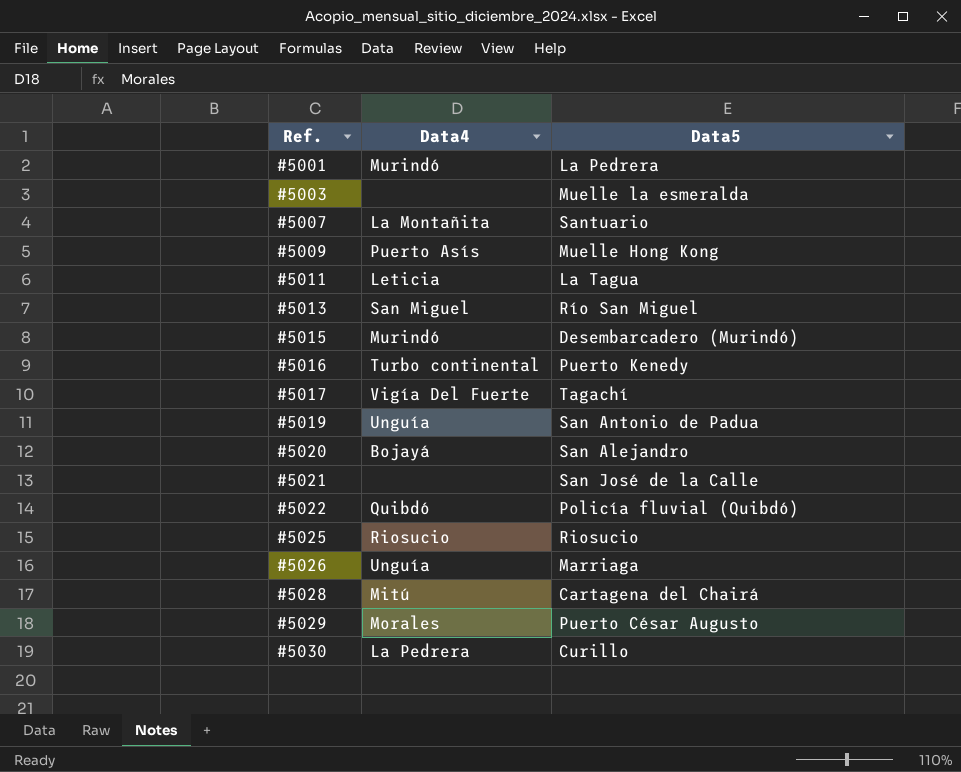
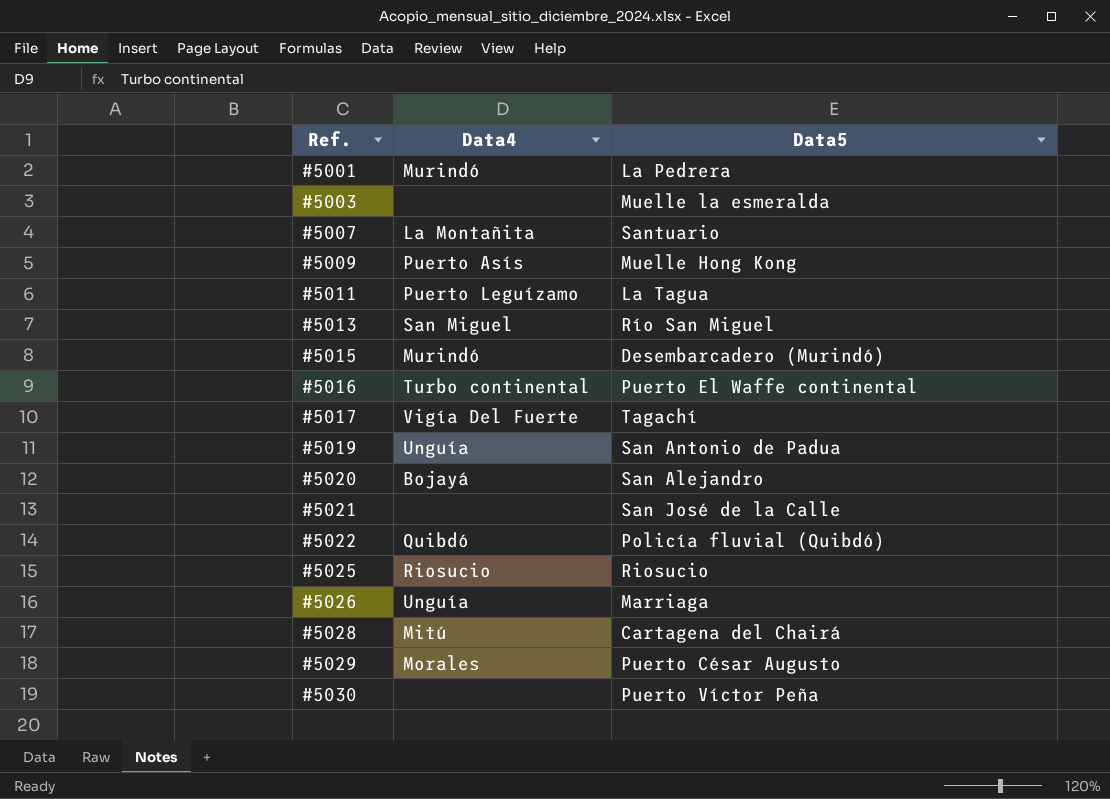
#5011 | Data4: Leticia -> Puerto Leguízamo
#5016 | Data5: Puerto Kenedy -> Puerto El Waffe continental
#5030 | Data4: La Pedrera -> none
#5030 | Data5: Curillo -> Puerto Víctor Peña

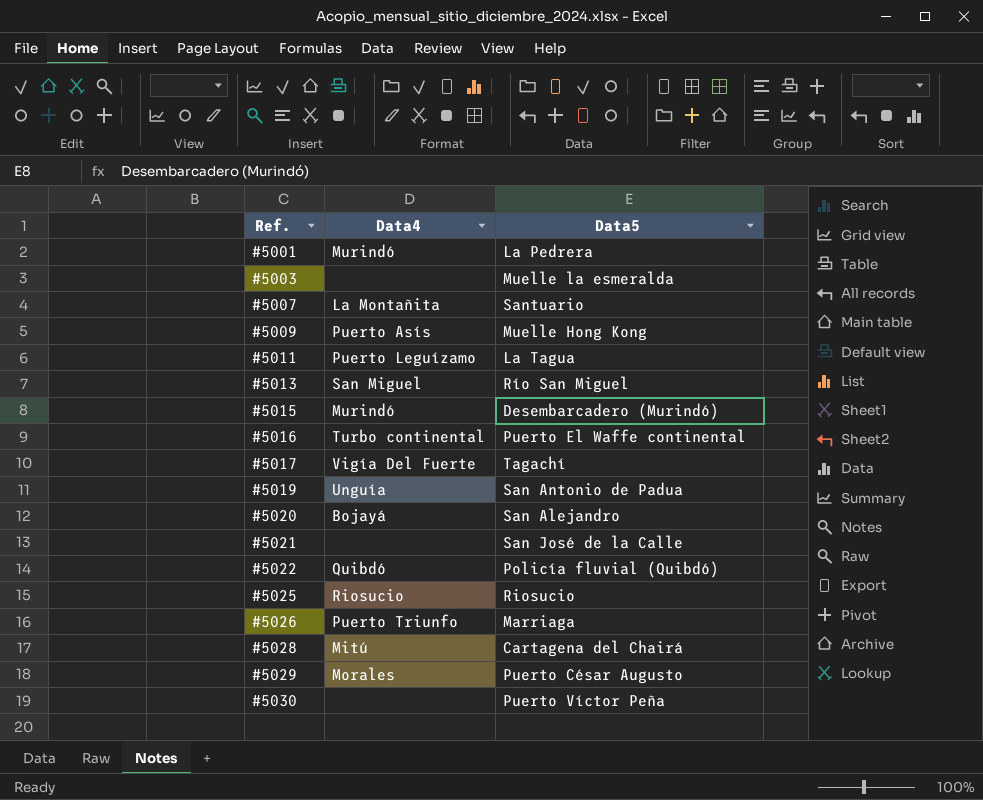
#5026 | Data4: Unguía -> Puerto Triunfo

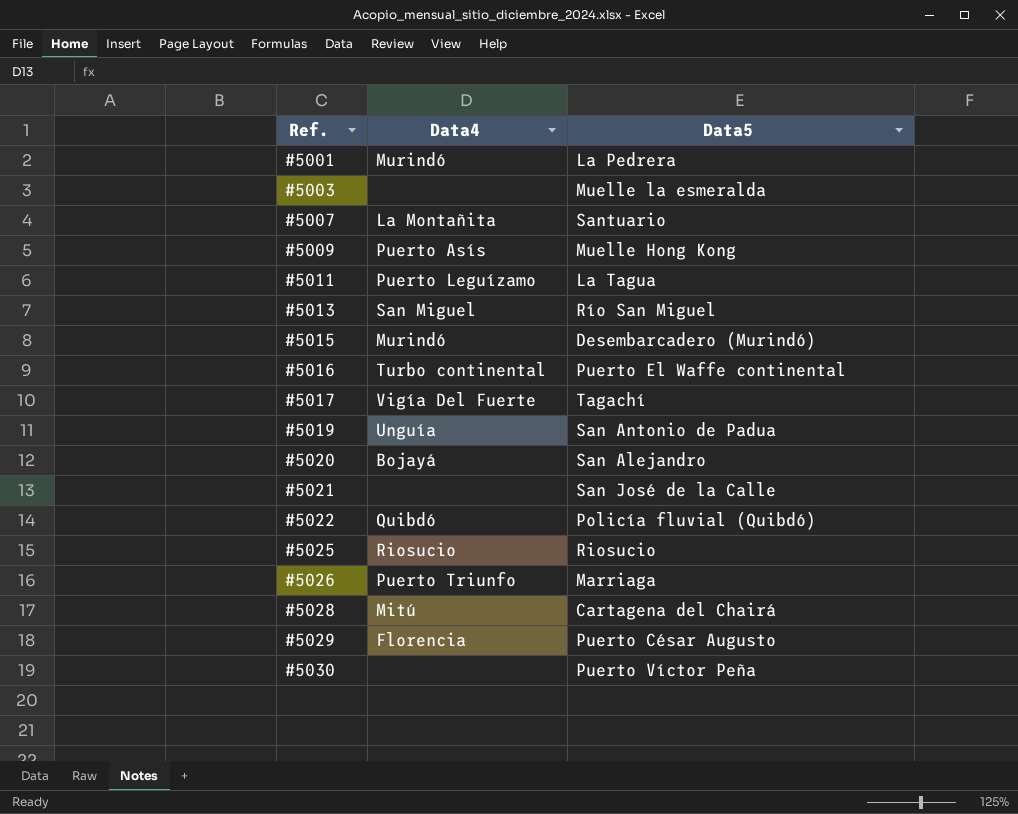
#5029 | Data4: Morales -> Florencia

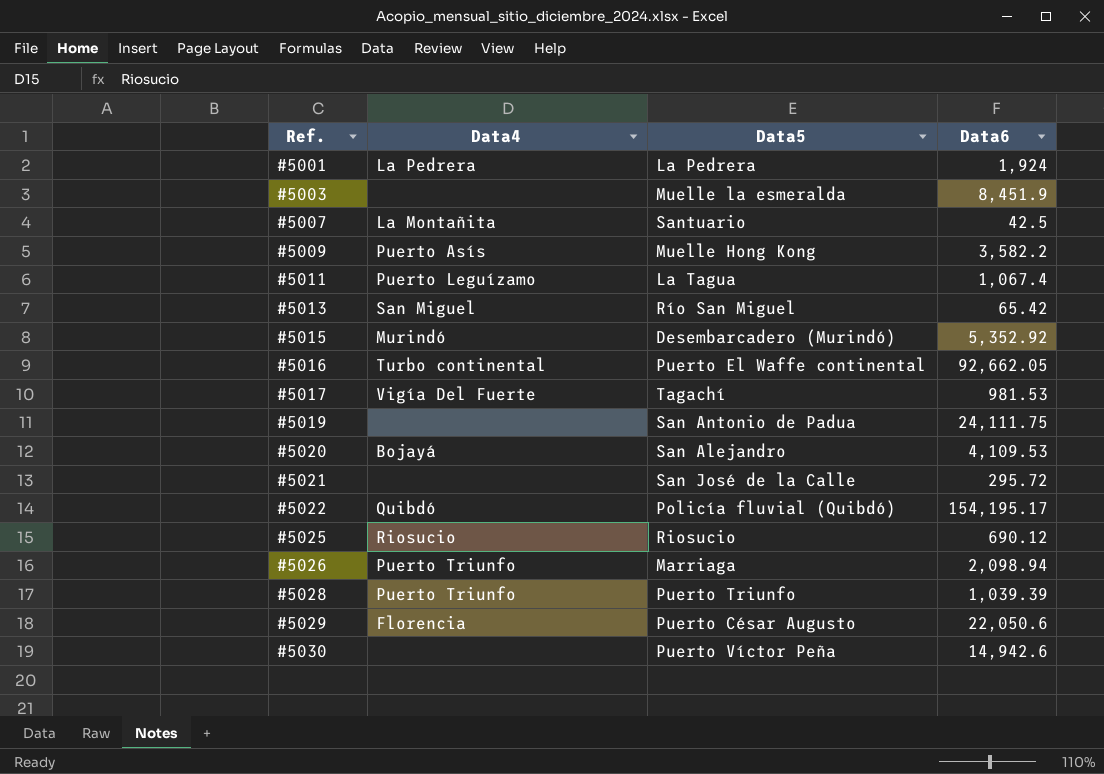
column Data6 | position: none -> 4
#5001 | Data4: Murindó -> La Pedrera
#5019 | Data4: Unguía -> none
#5028 | Data4: Mitú -> Puerto Triunfo
#5028 | Data5: Cartagena del Chairá -> Puerto Triunfo

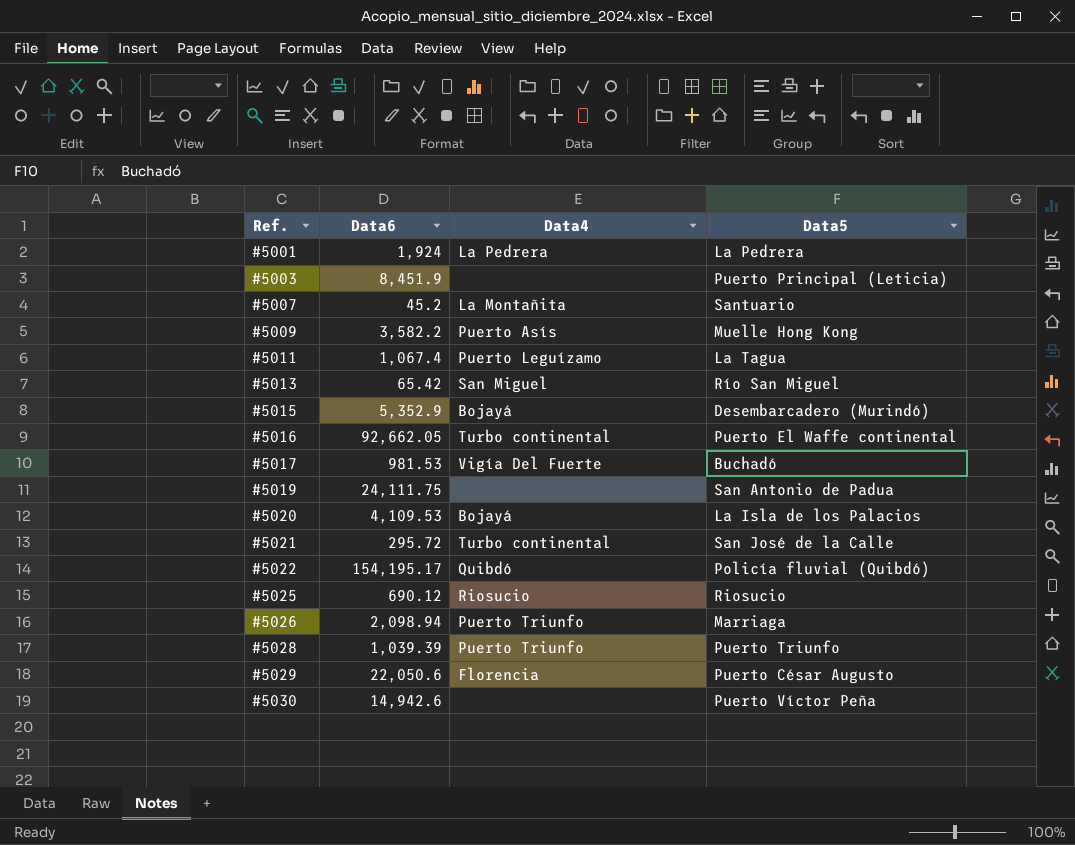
column Data6 | position: 4 -> 2
#5003 | Data5: Muelle la esmeralda -> Puerto Principal (Leticia)
#5007 | Data6: 42.5 -> 45.2
#5015 | Data6: 5,352.92 -> 5,352.9
#5015 | Data4: Murindó -> Bojayá
#5017 | Data5: Tagachí -> Buchadó
#5020 | Data5: San Alejandro -> La Isla de los Palacios
#5021 | Data4: none -> Turbo continental

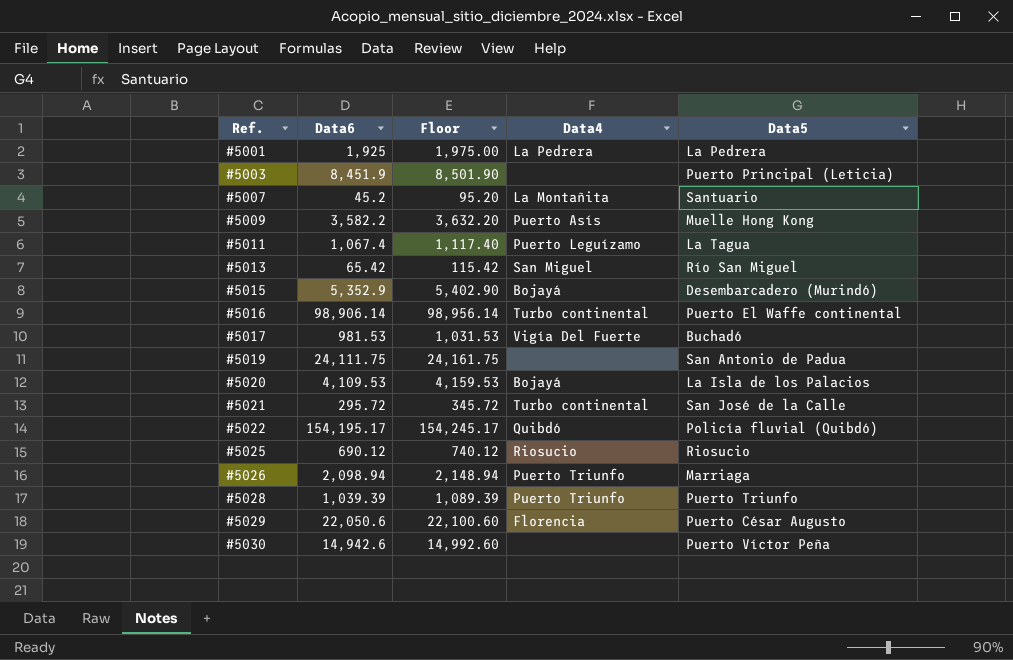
column Floor | formula: none -> [Data6] + 50
#5001 | Data6: 1,924 -> 1,925
#5016 | Data6: 92,662.05 -> 98,906.14

